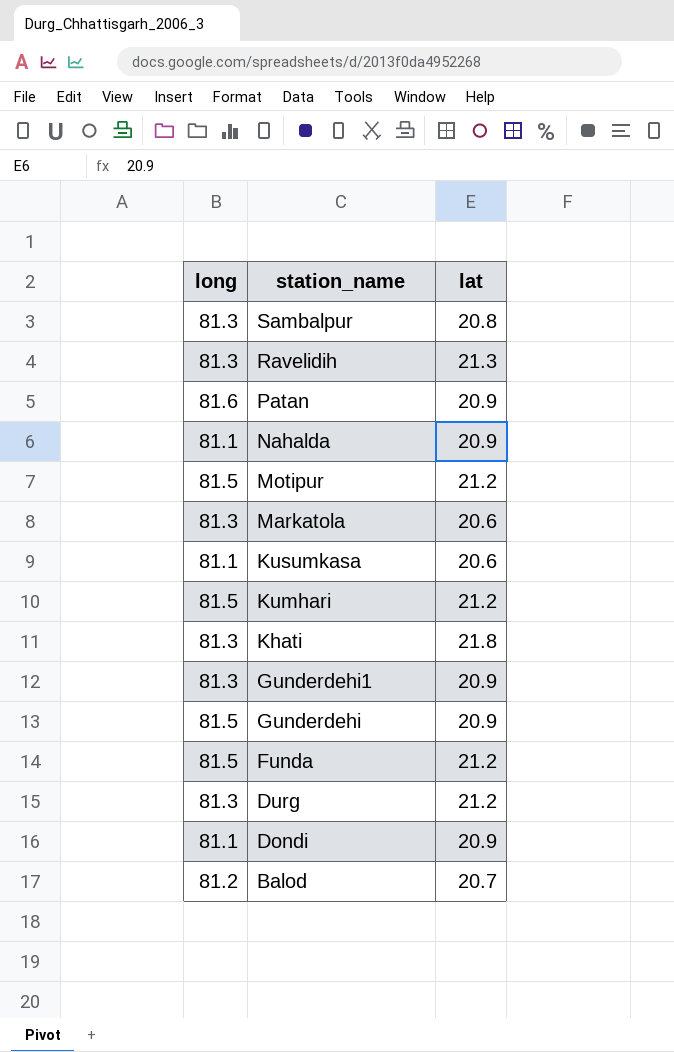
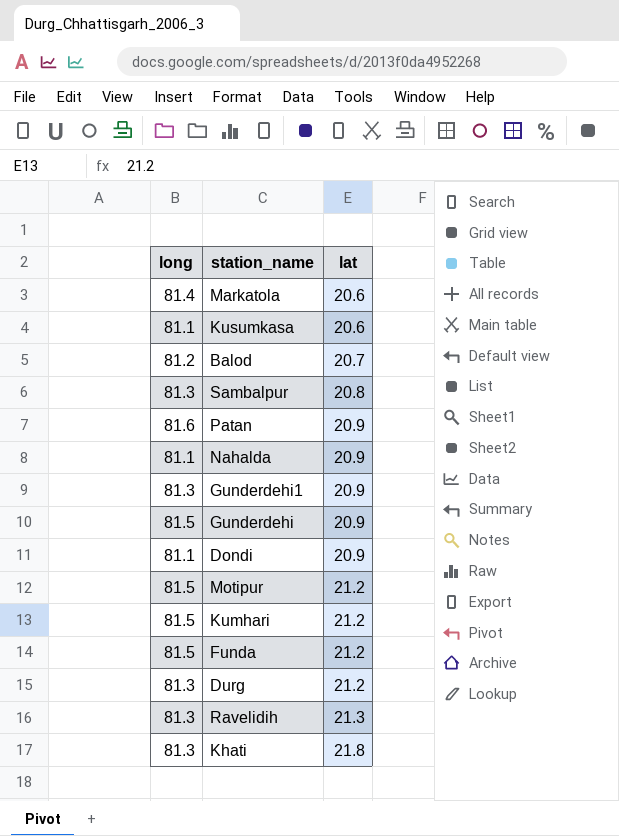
row order: station_name descending -> lat ascending
Markatola | long: 81.3 -> 81.4

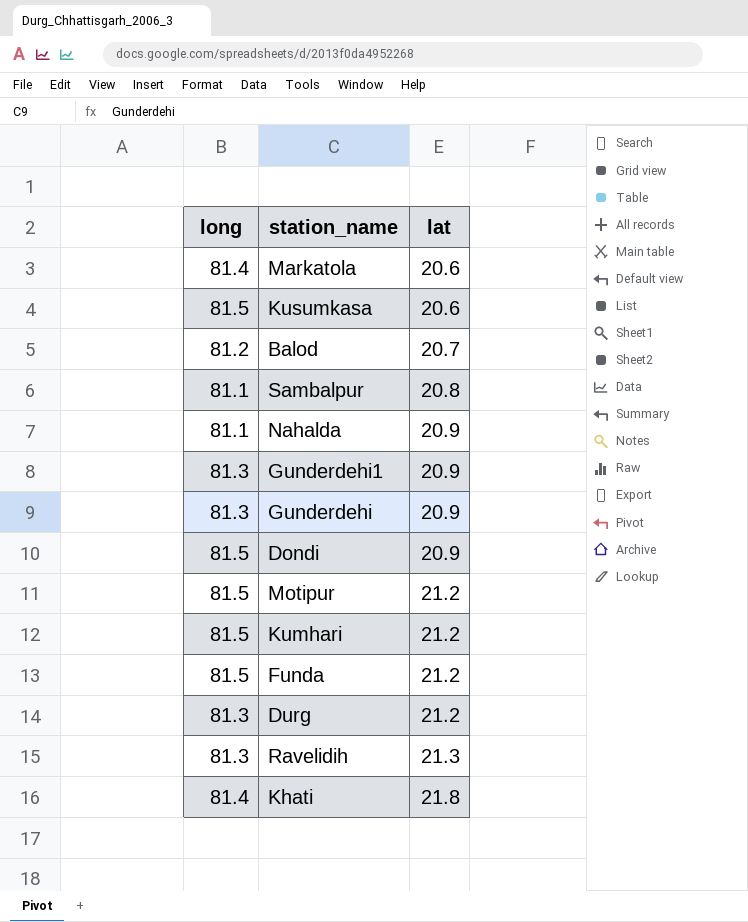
row Patan: 81.6 | 20.9 -> none
Kusumkasa | long: 81.1 -> 81.5
Sambalpur | long: 81.3 -> 81.1
Gunderdehi | long: 81.5 -> 81.3
Dondi | long: 81.1 -> 81.5
Khati | long: 81.3 -> 81.4

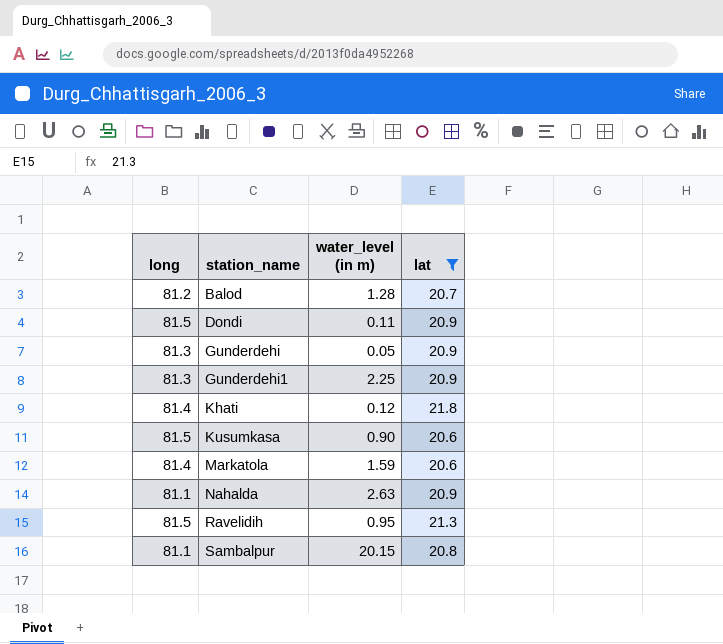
filter: none -> lat != 21.2
row order: lat ascending -> station_name ascending
column water_level (in m) | position: none -> 3
Ravelidih | long: 81.3 -> 81.5

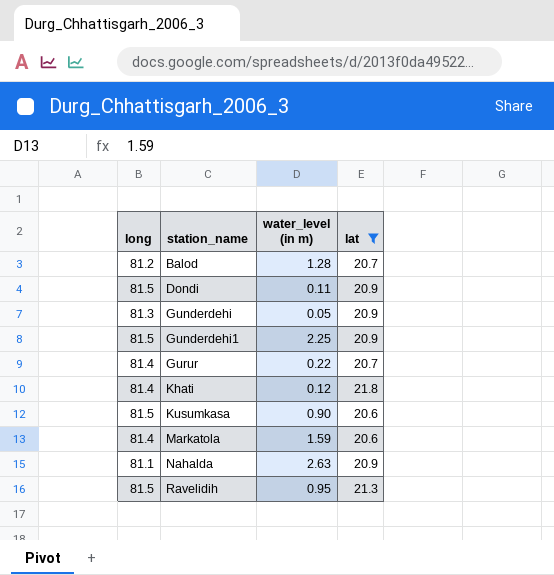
row Sambalpur: 81.1 | 20.15 | 20.8 -> none
Gunderdehi1 | long: 81.3 -> 81.5
row Gurur: none -> 81.4 | 0.22 | 20.7

